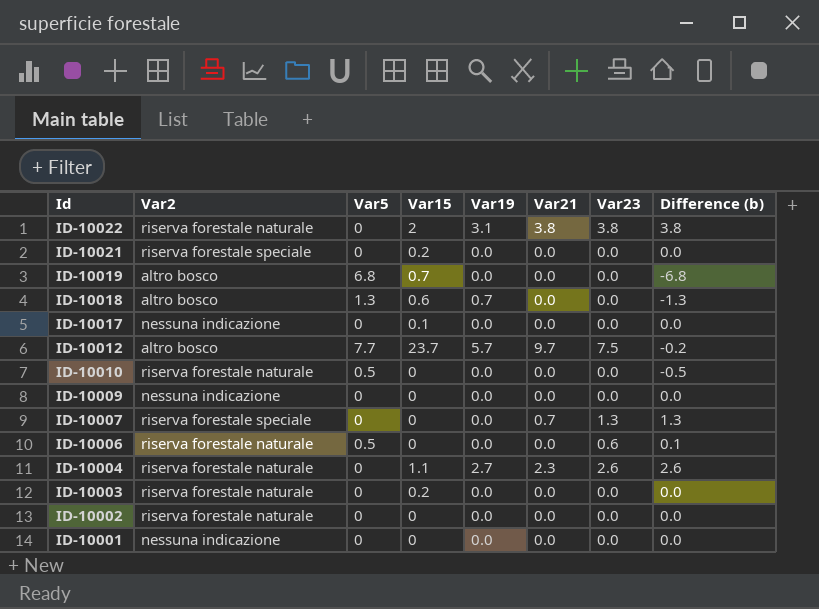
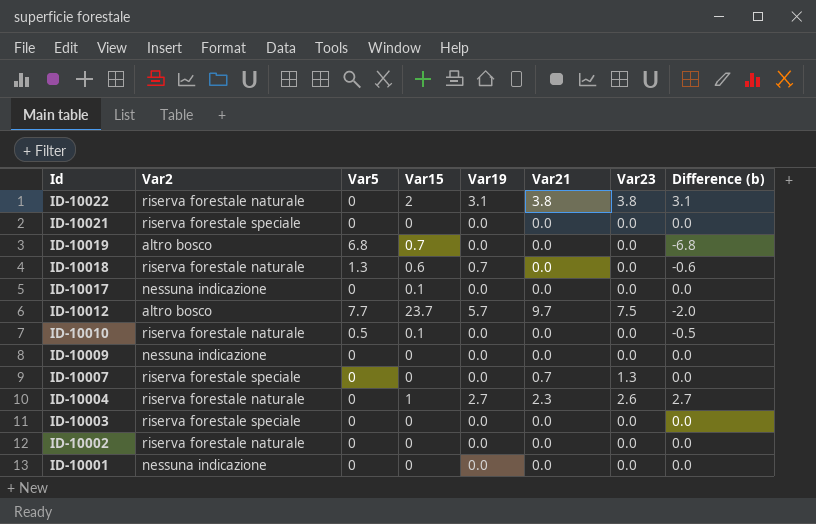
column Difference (b) | formula: [Var23] - [Var5] -> [Var19] - [Var5]
row ID-10006: riserva forestale naturale | 0.5 | 0 | 0.0 | 0.0 | 0.6 | 0.1 -> none
ID-10021 | Var15: 0.2 -> 0
ID-10018 | Var2: altro bosco -> riserva forestale naturale
ID-10010 | Var15: 0 -> 0.1
ID-10004 | Var15: 1.1 -> 1
ID-10003 | Var2: riserva forestale naturale -> riserva forestale speciale
ID-10003 | Var15: 0.2 -> 0

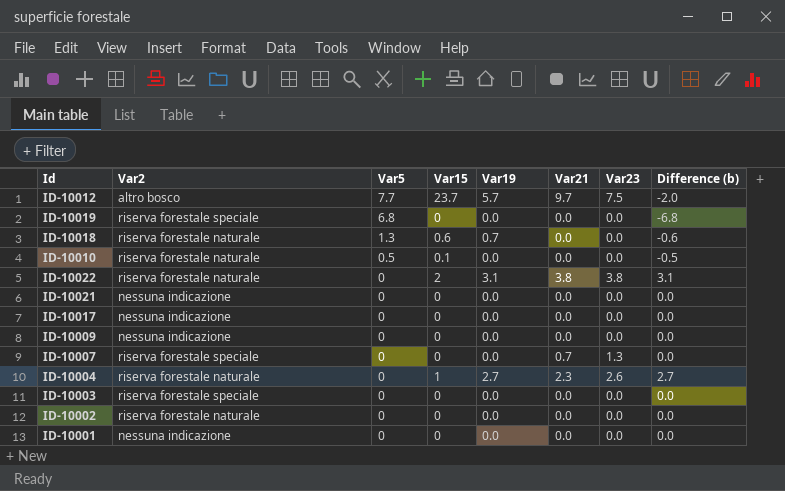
row order: Id descending -> Var5 descending
ID-10019 | Var2: altro bosco -> riserva forestale speciale
ID-10019 | Var15: 0.7 -> 0
ID-10021 | Var2: riserva forestale speciale -> nessuna indicazione
ID-10017 | Var15: 0.1 -> 0

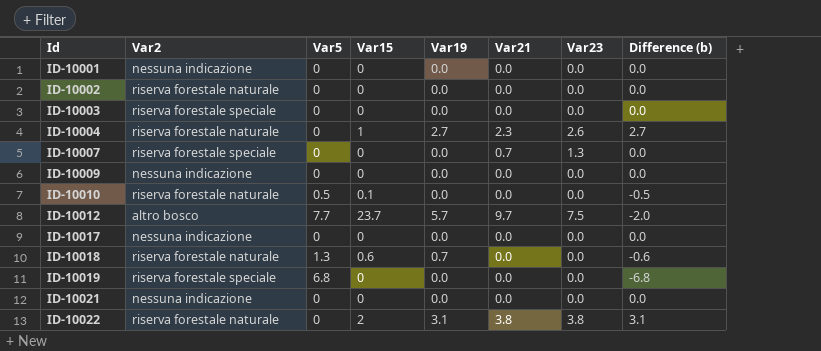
row order: Var5 descending -> Id ascending

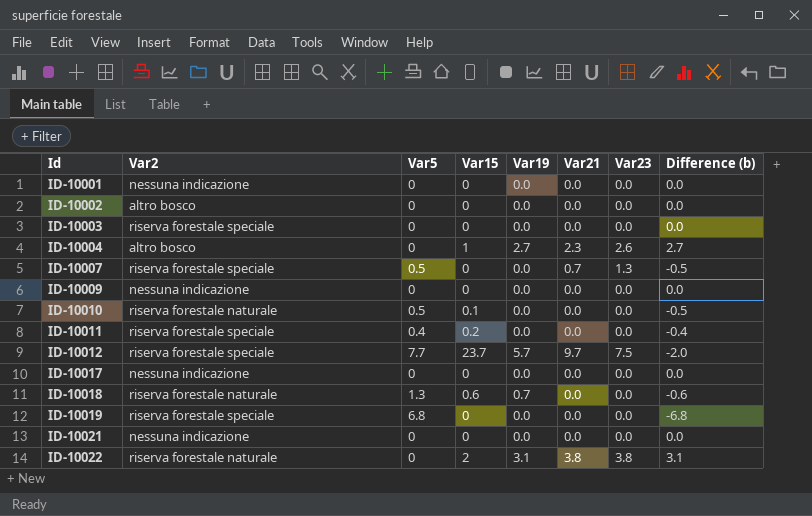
ID-10002 | Var2: riserva forestale naturale -> altro bosco
ID-10004 | Var2: riserva forestale naturale -> altro bosco
ID-10007 | Var5: 0 -> 0.5
ID-10007 | Difference (b): 0.0 -> -0.5
row ID-10011: none -> riserva forestale speciale | 0.4 | 0.2 | 0.0 | 0.0 | 0.0 | -0.4
ID-10012 | Var2: altro bosco -> riserva forestale speciale

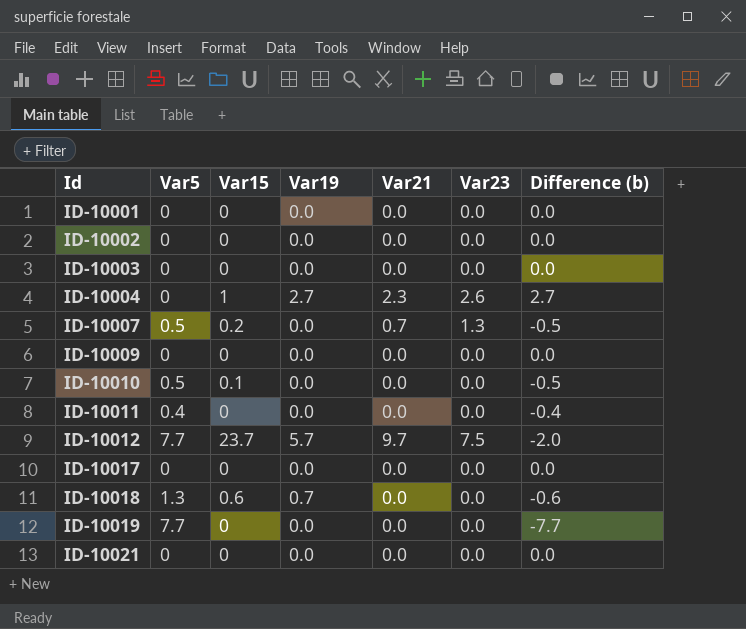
column Var2 | position: 2 -> none
row ID-10022: riserva forestale naturale | 0 | 2 | 3.1 | 3.8 | 3.8 | 3.1 -> none
ID-10007 | Var15: 0 -> 0.2
ID-10011 | Var15: 0.2 -> 0
ID-10019 | Var5: 6.8 -> 7.7
ID-10019 | Difference (b): -6.8 -> -7.7

